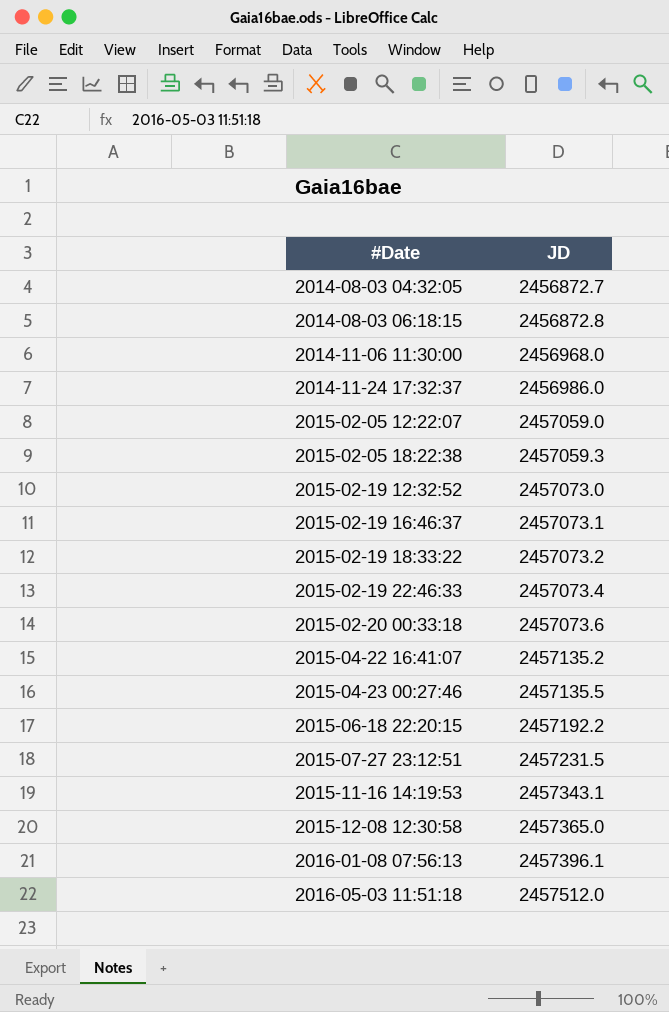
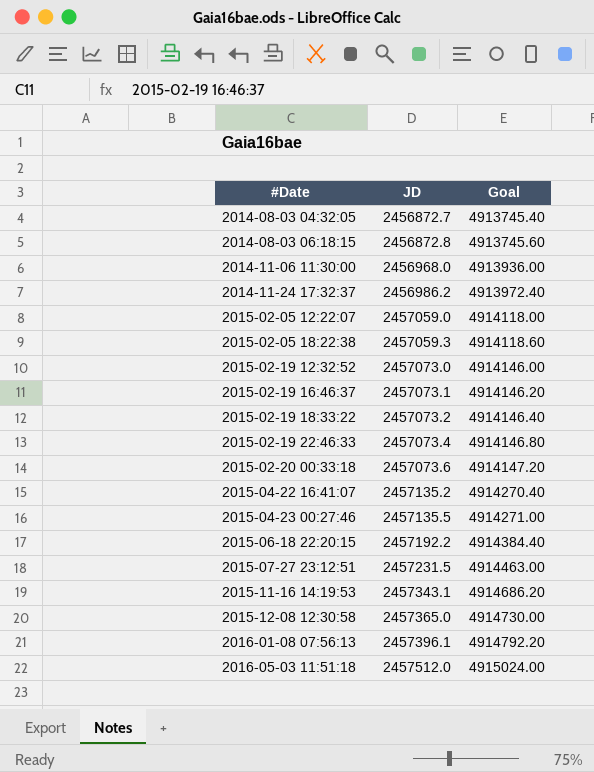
column Goal | formula: none -> [JD] * 2
2014-11-24 17:32:37 | JD: 2456986.0 -> 2456986.2

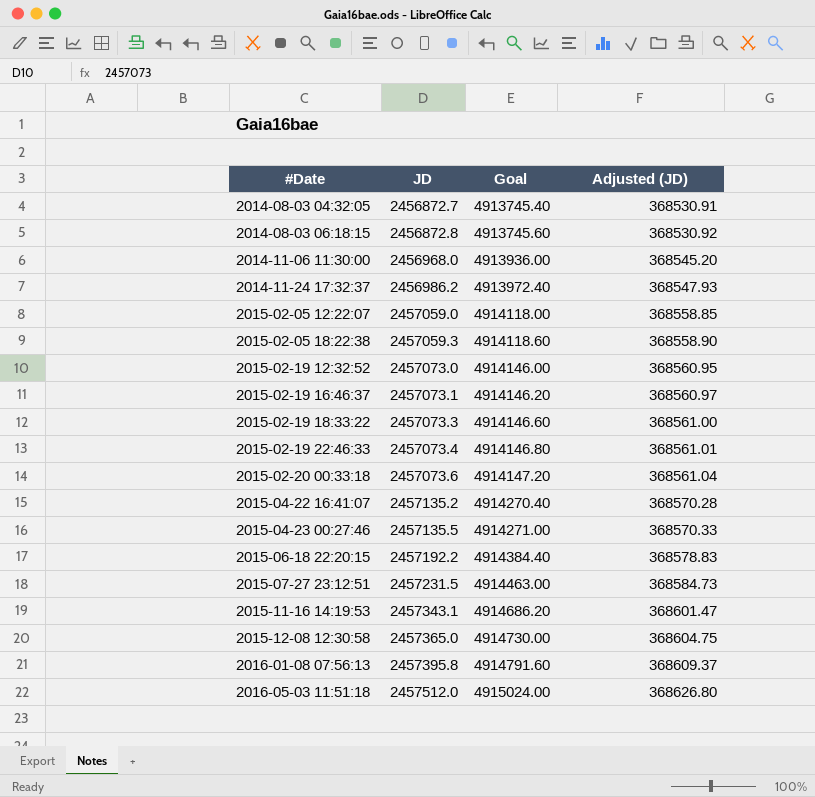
column Adjusted (JD) | formula: none -> [JD] * 0.15
2015-02-19 18:33:22 | JD: 2457073.2 -> 2457073.3
2015-02-19 18:33:22 | Goal: 4914146.40 -> 4914146.60
2016-01-08 07:56:13 | JD: 2457396.1 -> 2457395.8
2016-01-08 07:56:13 | Goal: 4914792.20 -> 4914791.60

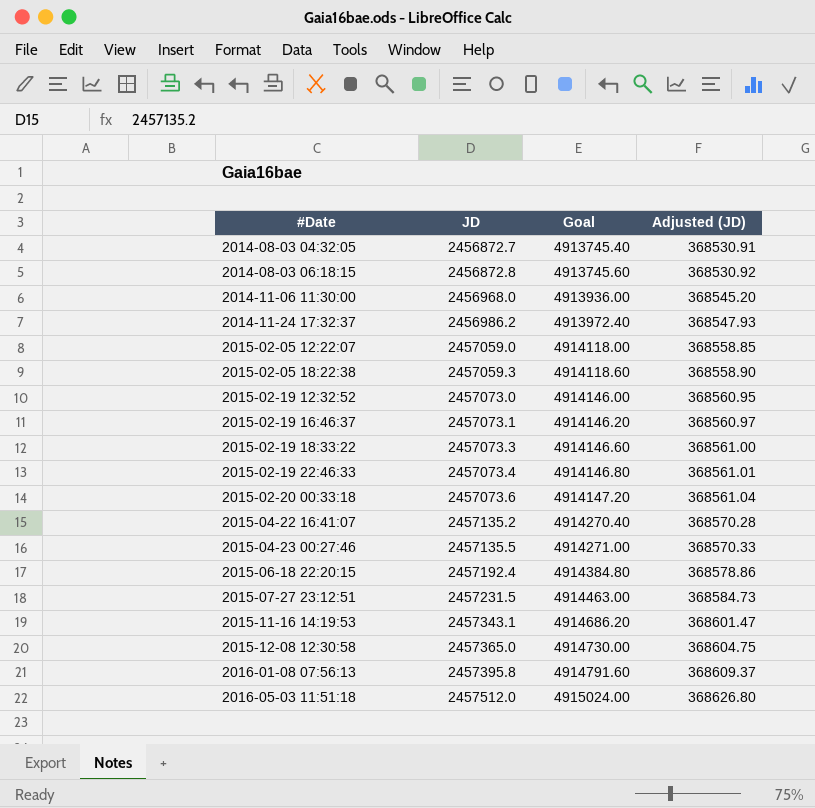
2015-06-18 22:20:15 | JD: 2457192.2 -> 2457192.4
2015-06-18 22:20:15 | Goal: 4914384.40 -> 4914384.80
2015-06-18 22:20:15 | Adjusted (JD): 368578.83 -> 368578.86

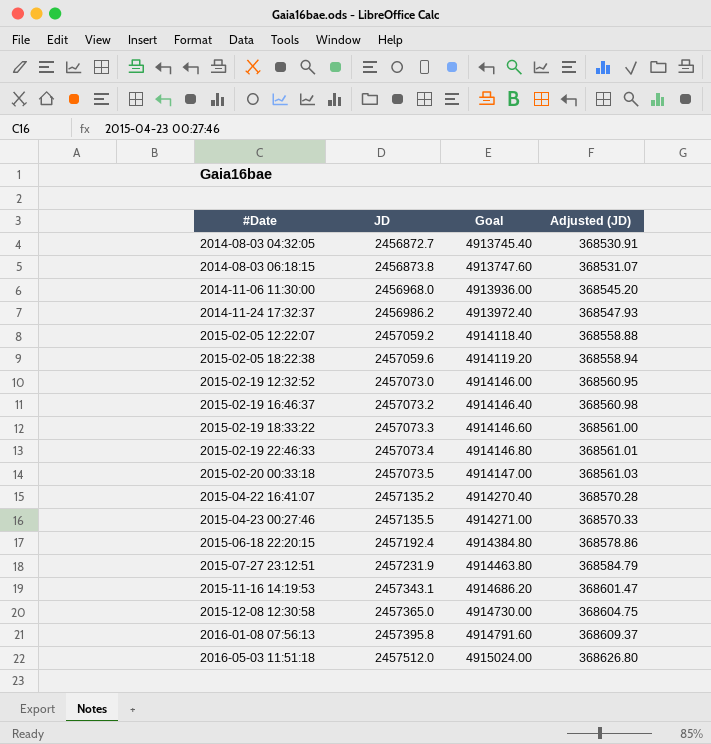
2014-08-03 06:18:15 | JD: 2456872.8 -> 2456873.8
2014-08-03 06:18:15 | Goal: 4913745.60 -> 4913747.60
2014-08-03 06:18:15 | Adjusted (JD): 368530.92 -> 368531.07
2015-02-05 12:22:07 | JD: 2457059.0 -> 2457059.2
2015-02-05 12:22:07 | Goal: 4914118.00 -> 4914118.40
2015-02-05 12:22:07 | Adjusted (JD): 368558.85 -> 368558.88
2015-02-05 18:22:38 | JD: 2457059.3 -> 2457059.6
2015-02-05 18:22:38 | Goal: 4914118.60 -> 4914119.20
2015-02-05 18:22:38 | Adjusted (JD): 368558.90 -> 368558.94
2015-02-19 16:46:37 | JD: 2457073.1 -> 2457073.2
2015-02-19 16:46:37 | Goal: 4914146.20 -> 4914146.40
2015-02-19 16:46:37 | Adjusted (JD): 368560.97 -> 368560.98
2015-02-20 00:33:18 | JD: 2457073.6 -> 2457073.5
2015-02-20 00:33:18 | Goal: 4914147.20 -> 4914147.00
2015-02-20 00:33:18 | Adjusted (JD): 368561.04 -> 368561.03
2015-07-27 23:12:51 | JD: 2457231.5 -> 2457231.9
2015-07-27 23:12:51 | Goal: 4914463.00 -> 4914463.80
2015-07-27 23:12:51 | Adjusted (JD): 368584.73 -> 368584.79

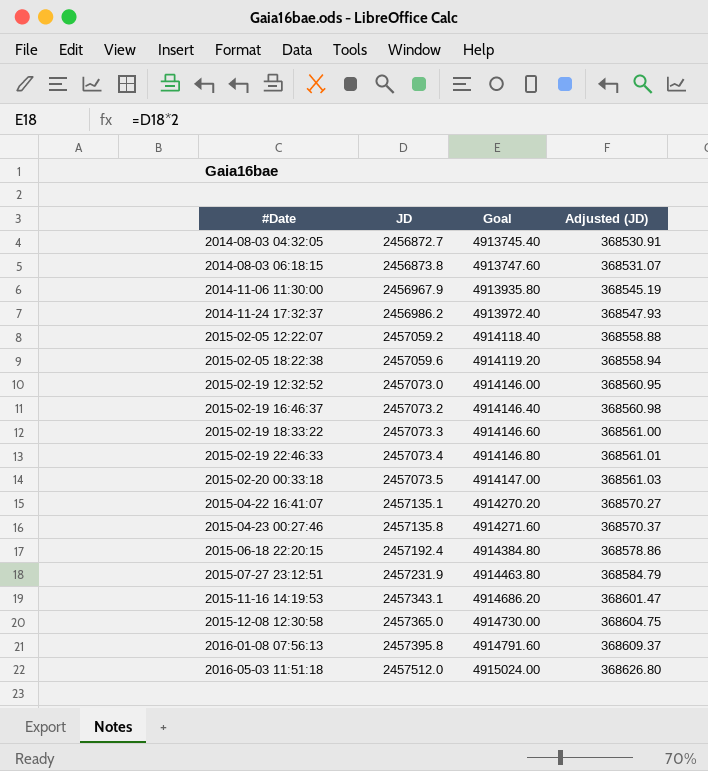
2014-11-06 11:30:00 | JD: 2456968.0 -> 2456967.9
2014-11-06 11:30:00 | Goal: 4913936.00 -> 4913935.80
2014-11-06 11:30:00 | Adjusted (JD): 368545.20 -> 368545.19
2015-04-22 16:41:07 | JD: 2457135.2 -> 2457135.1
2015-04-22 16:41:07 | Goal: 4914270.40 -> 4914270.20
2015-04-22 16:41:07 | Adjusted (JD): 368570.28 -> 368570.27
2015-04-23 00:27:46 | JD: 2457135.5 -> 2457135.8
2015-04-23 00:27:46 | Goal: 4914271.00 -> 4914271.60
2015-04-23 00:27:46 | Adjusted (JD): 368570.33 -> 368570.37

